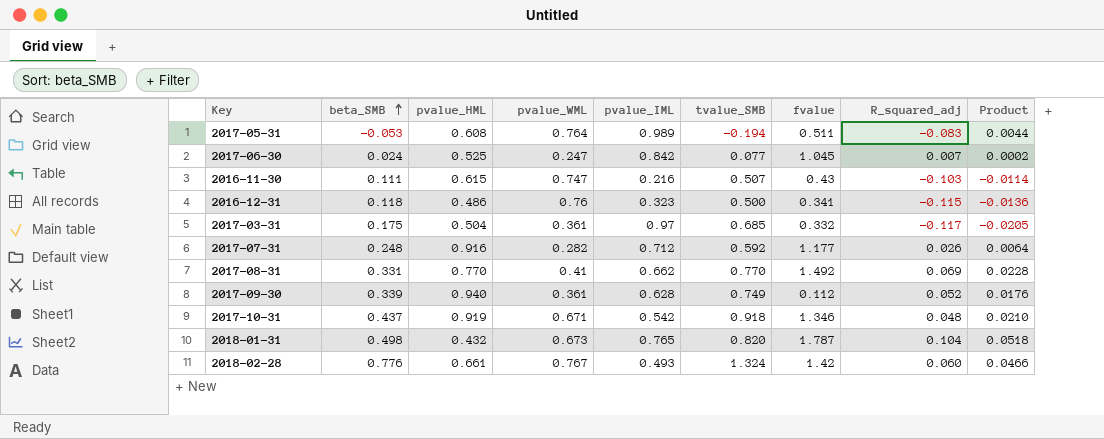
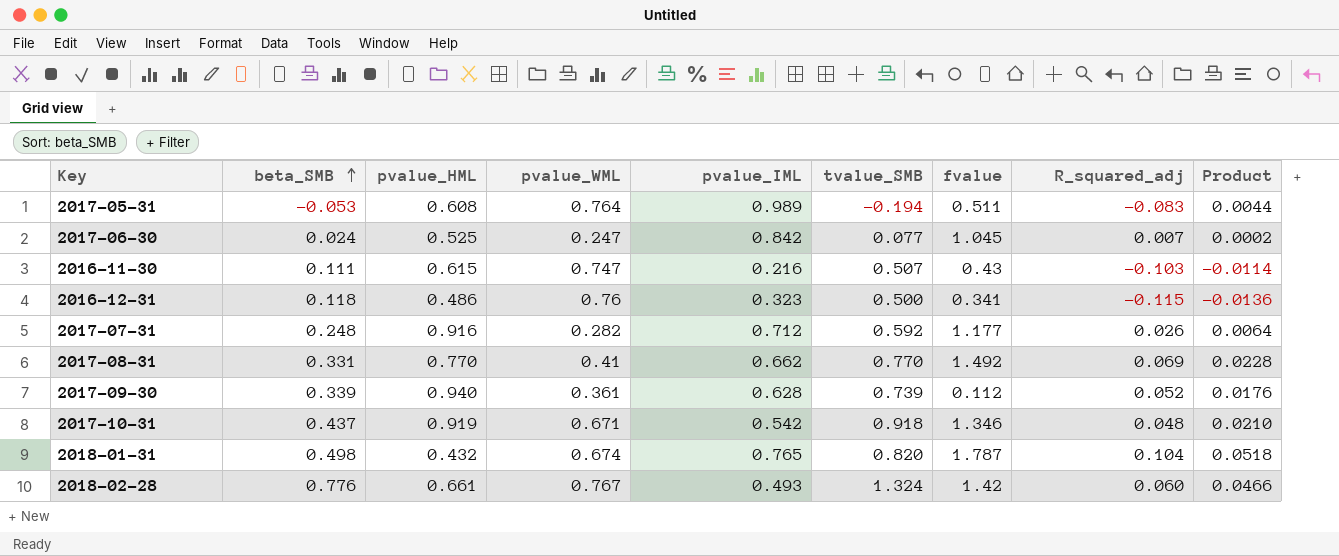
row 2017-03-31: 0.175 | 0.504 | 0.361 | 0.97 | 0.685 | 0.332 | -0.117 | -0.0205 -> none
2017-09-30 | tvalue_SMB: 0.749 -> 0.739
2018-01-31 | pvalue_WML: 0.673 -> 0.674

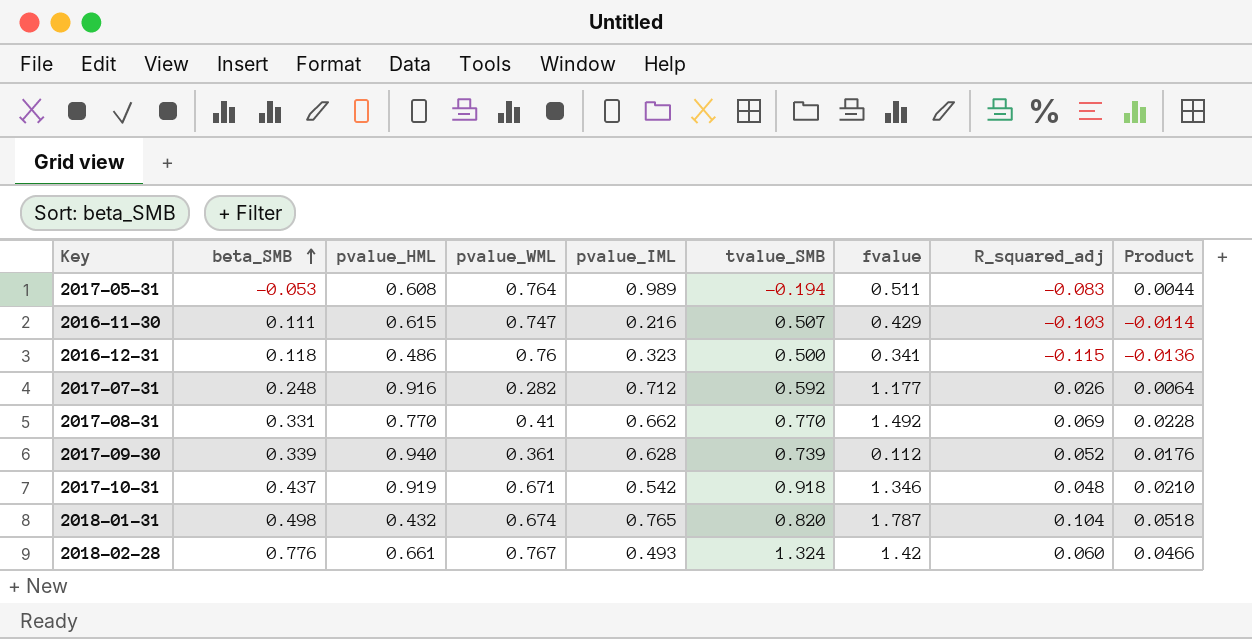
row 2017-06-30: 0.024 | 0.525 | 0.247 | 0.842 | 0.077 | 1.045 | 0.007 | 0.0002 -> none
2016-11-30 | fvalue: 0.43 -> 0.429

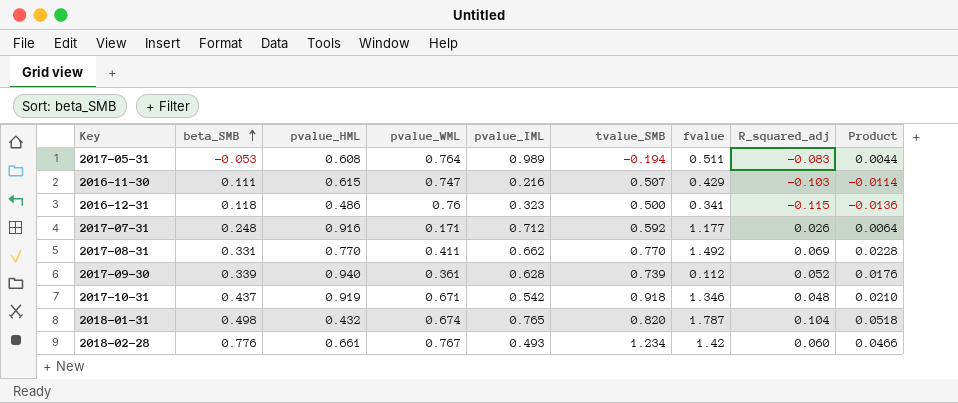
2017-07-31 | pvalue_WML: 0.282 -> 0.171
2017-08-31 | pvalue_WML: 0.41 -> 0.411
2018-02-28 | tvalue_SMB: 1.324 -> 1.234

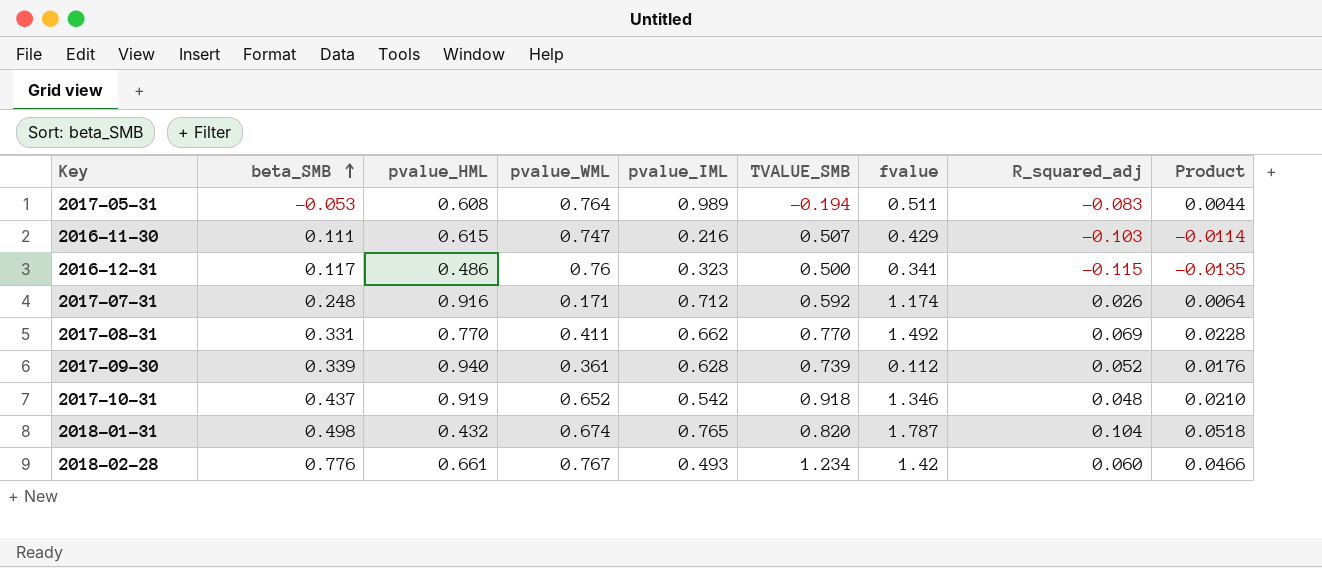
column name: tvalue_SMB -> TVALUE_SMB
2016-12-31 | beta_SMB: 0.118 -> 0.117
2016-12-31 | Product: -0.0136 -> -0.0135
2017-07-31 | fvalue: 1.177 -> 1.174
2017-10-31 | pvalue_WML: 0.671 -> 0.652

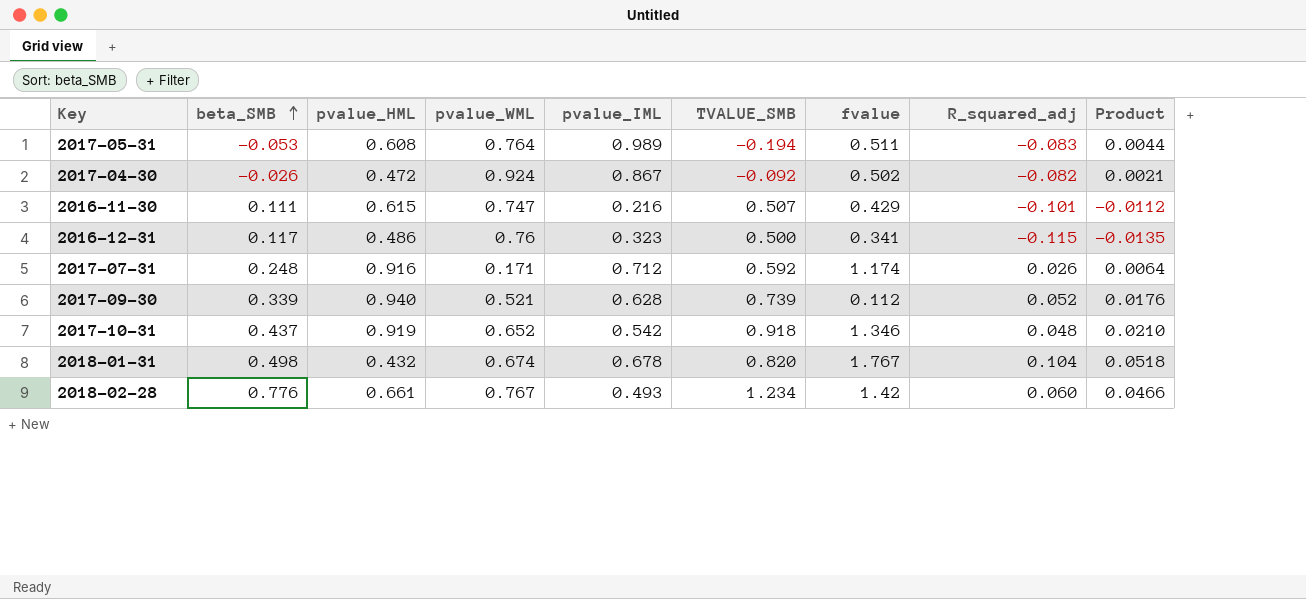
row 2017-08-31: 0.331 | 0.770 | 0.411 | 0.662 | 0.770 | 1.492 | 0.069 | 0.0228 -> none
row 2017-04-30: none -> -0.026 | 0.472 | 0.924 | 0.867 | -0.092 | 0.502 | -0.082 | 0.0021
2016-11-30 | R_squared_adj: -0.103 -> -0.101
2016-11-30 | Product: -0.0114 -> -0.0112
2017-09-30 | pvalue_WML: 0.361 -> 0.521
2018-01-31 | pvalue_IML: 0.765 -> 0.678
2018-01-31 | fvalue: 1.787 -> 1.767

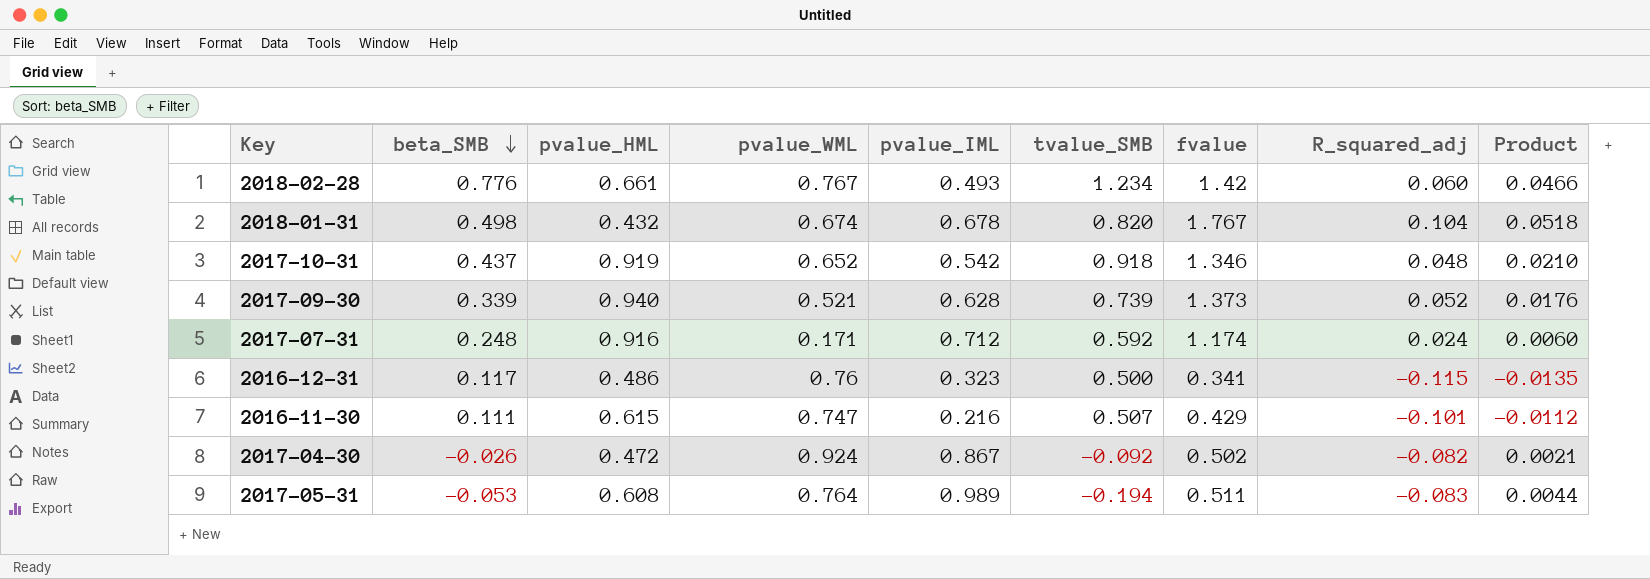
row order: beta_SMB ascending -> beta_SMB descending
column name: TVALUE_SMB -> tvalue_SMB
2017-09-30 | fvalue: 0.112 -> 1.373
2017-07-31 | R_squared_adj: 0.026 -> 0.024
2017-07-31 | Product: 0.0064 -> 0.0060

